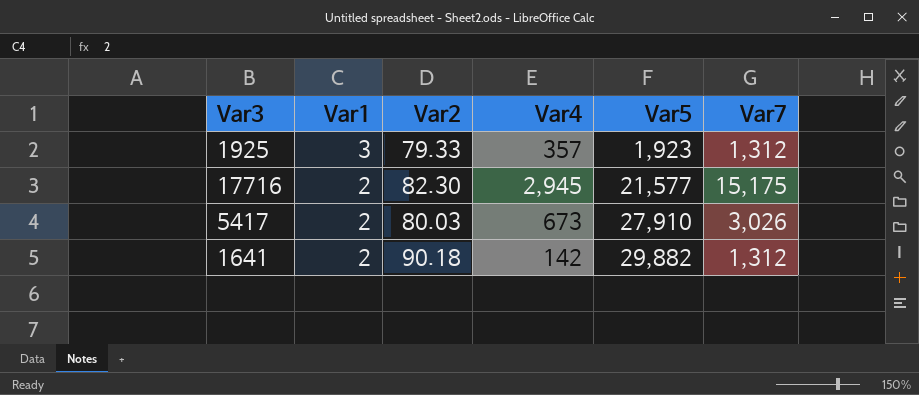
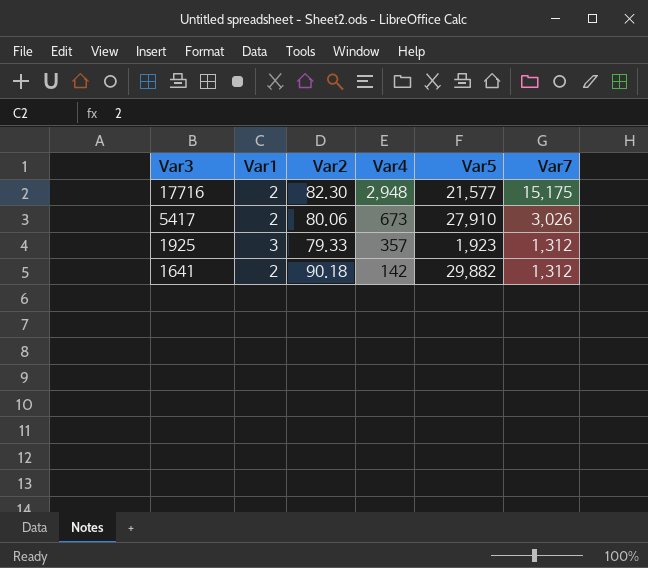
row order: Var1 descending -> Var3 descending
17716 | Var4: 2,945 -> 2,948
5417 | Var2: 80.03 -> 80.06

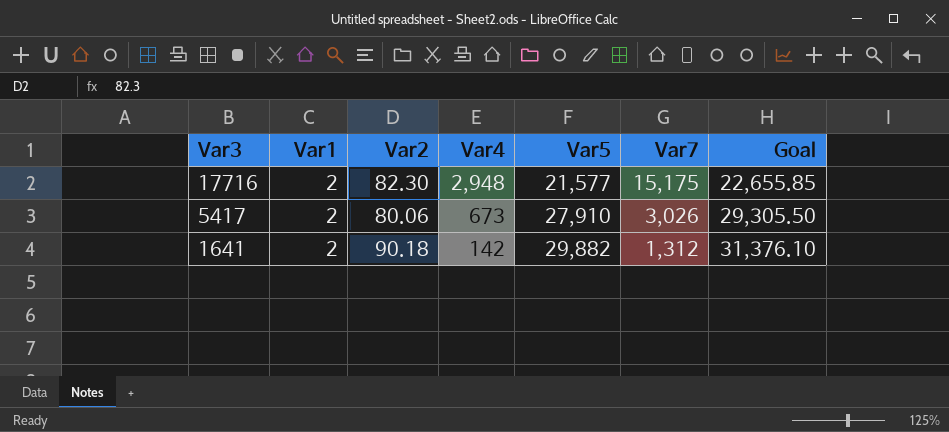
column Goal | formula: none -> [Var5] * 1.05
row 1925: 3 | 79.33 | 357 | 1,923 | 1,312 -> none

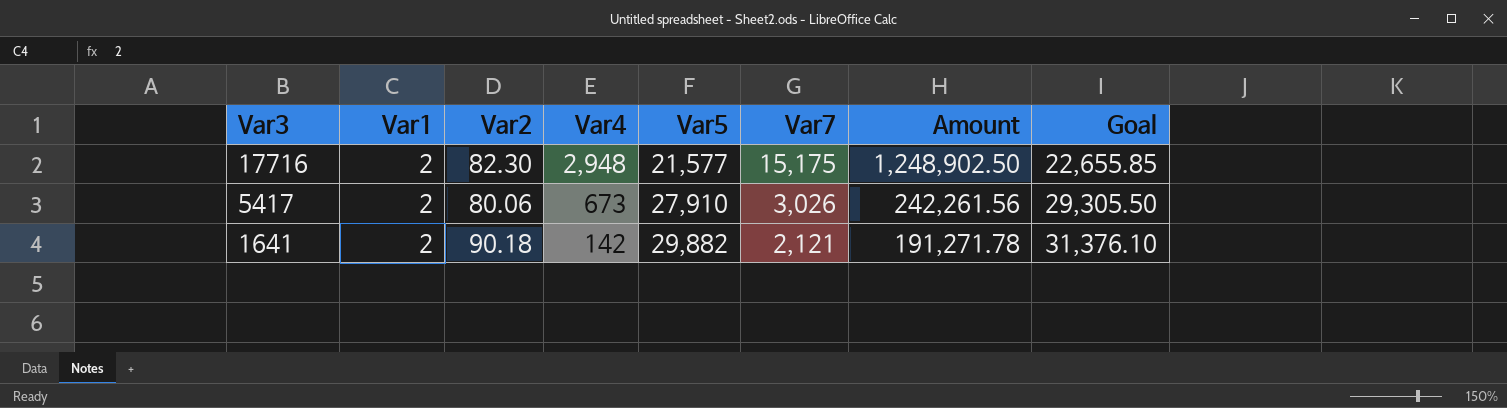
column Amount | formula: none -> [Var2] * [Var7]
1641 | Var7: 1,312 -> 2,121

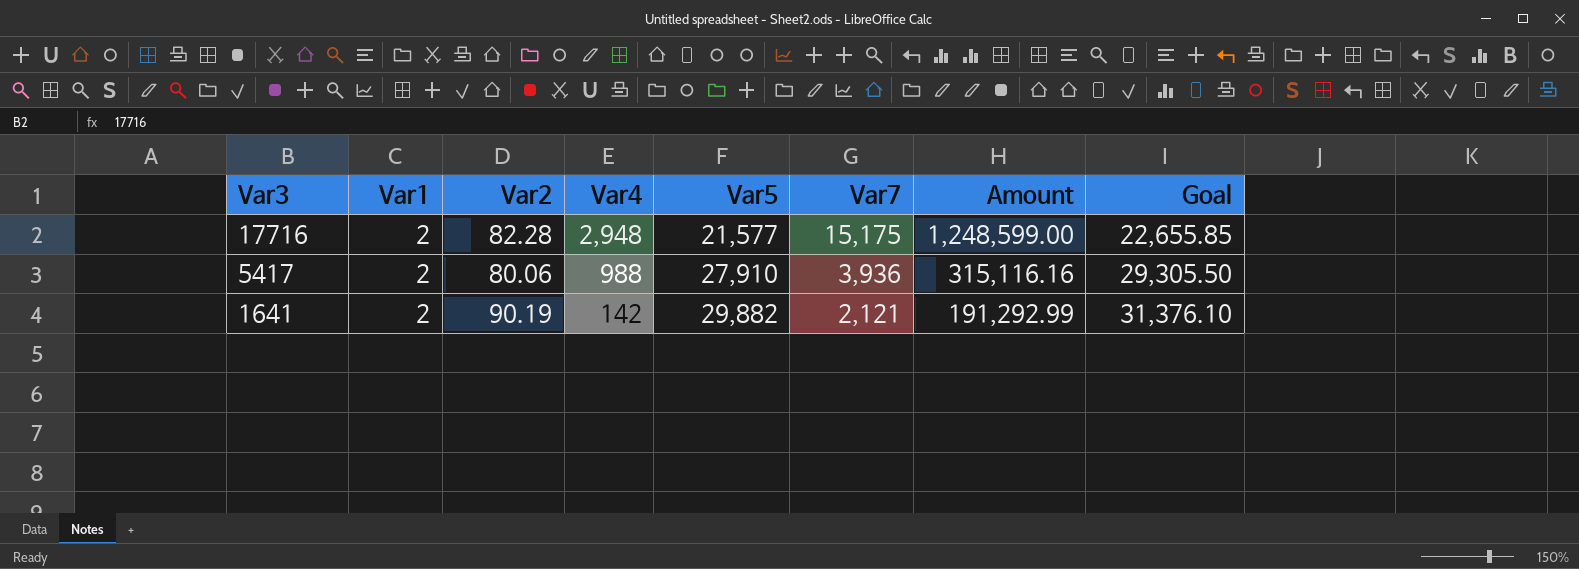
17716 | Var2: 82.30 -> 82.28
17716 | Amount: 1,248,902.50 -> 1,248,599.00
5417 | Var4: 673 -> 988
5417 | Var7: 3,026 -> 3,936
5417 | Amount: 242,261.56 -> 315,116.16
1641 | Var2: 90.18 -> 90.19
1641 | Amount: 191,271.78 -> 191,292.99

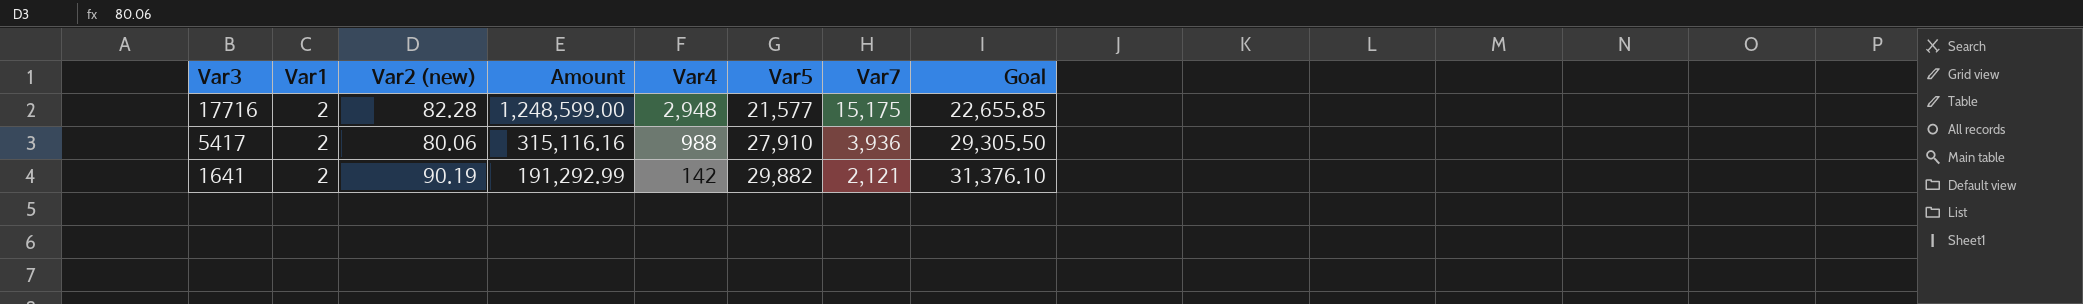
column name: Var2 -> Var2 (new)
column Amount | position: 7 -> 4

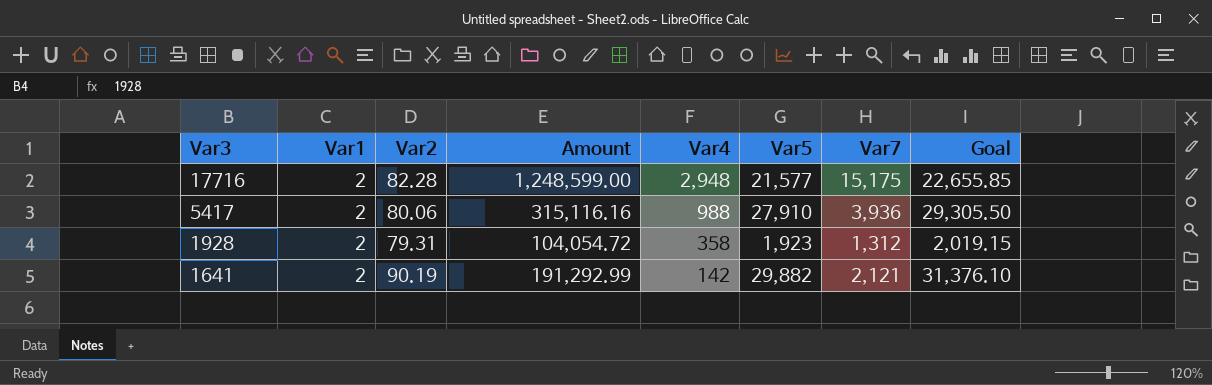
column name: Var2 (new) -> Var2
row 1928: none -> 2 | 79.31 | 104,054.72 | 358 | 1,923 | 1,312 | 2,019.15

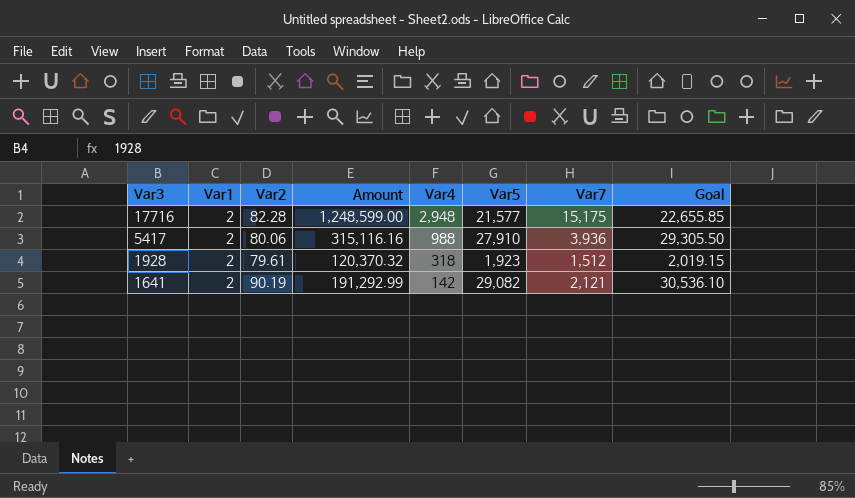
1928 | Var2: 79.31 -> 79.61
1928 | Amount: 104,054.72 -> 120,370.32
1928 | Var4: 358 -> 318
1928 | Var7: 1,312 -> 1,512
1641 | Var5: 29,882 -> 29,082
1641 | Goal: 31,376.10 -> 30,536.10

